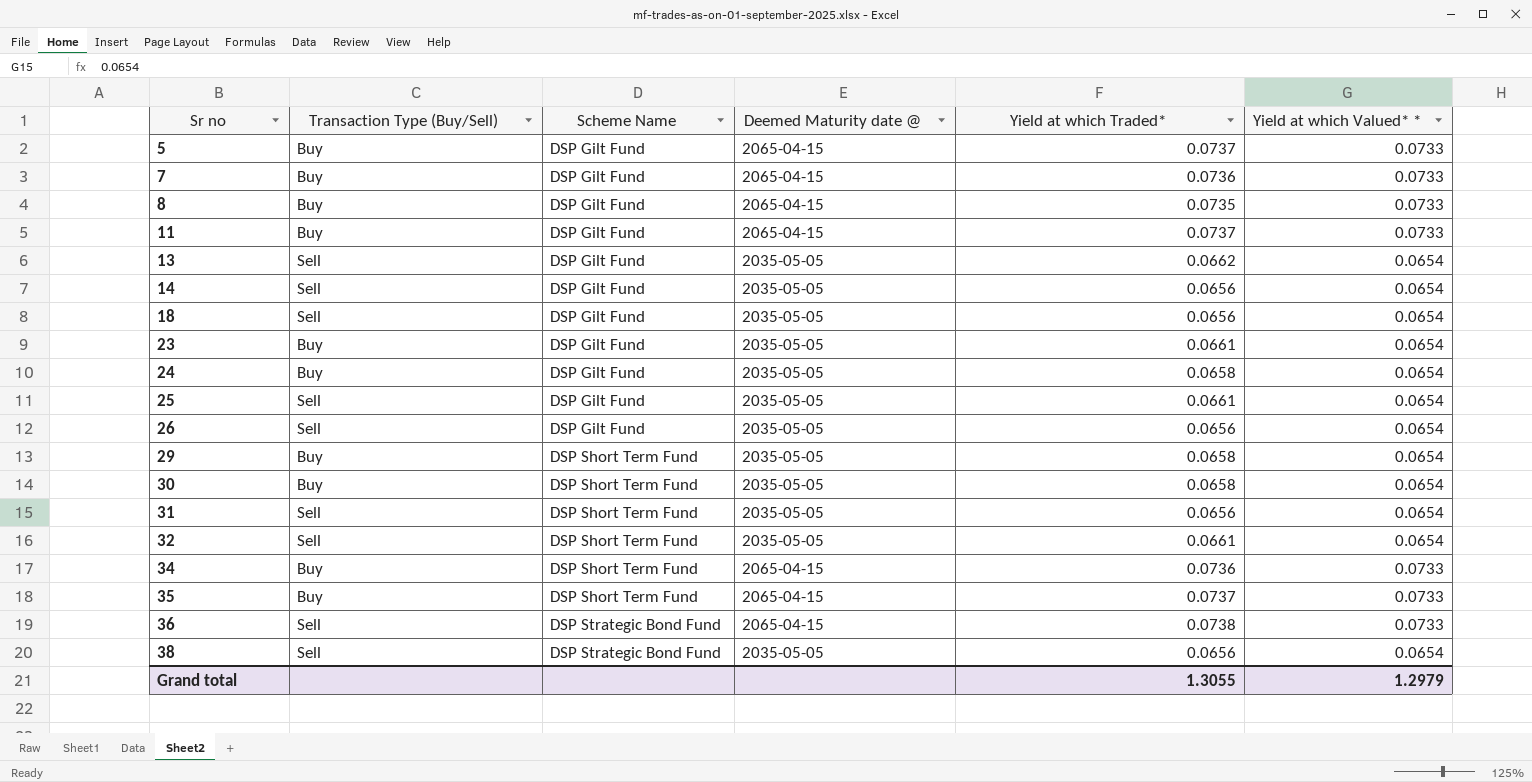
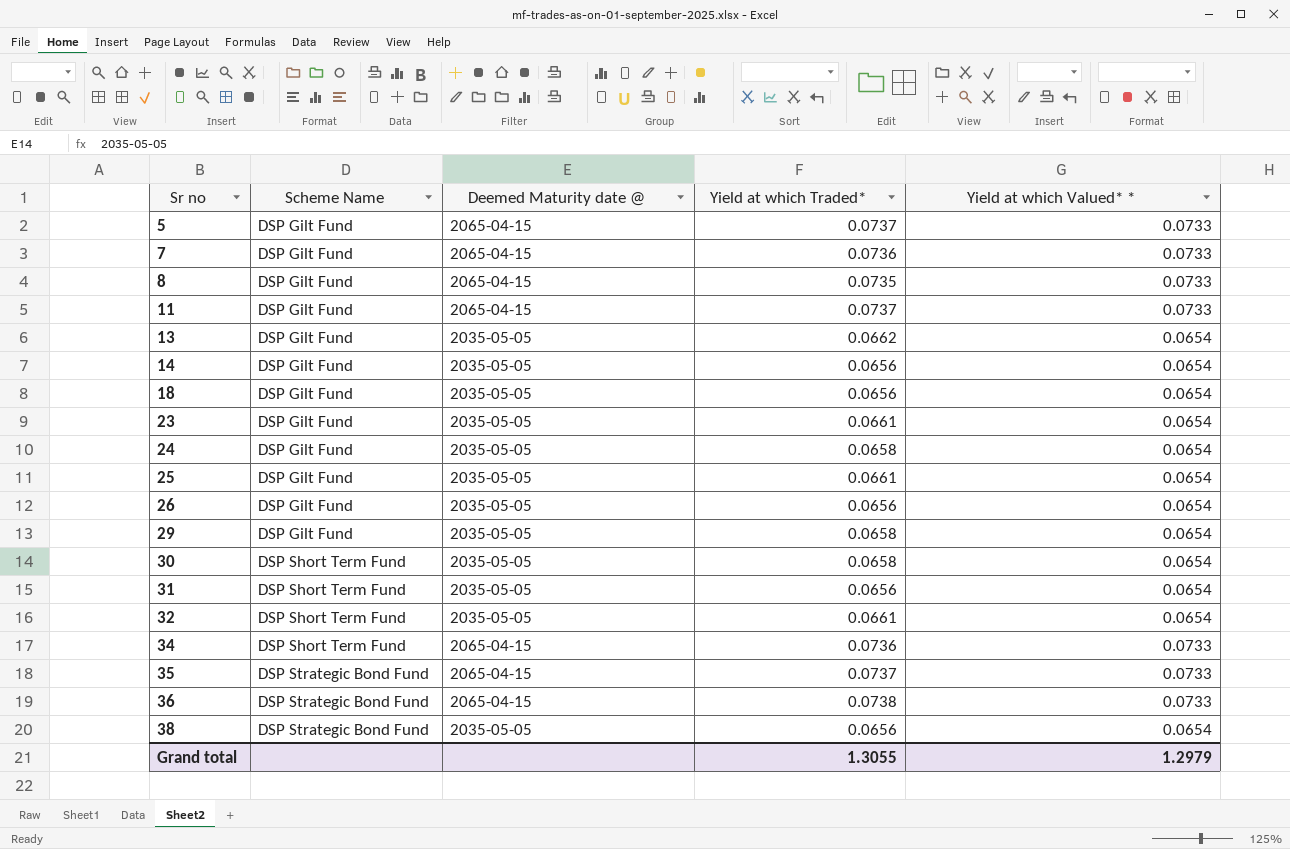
column Transaction Type (Buy/Sell) | position: 2 -> none
29 | Scheme Name: DSP Short Term Fund -> DSP Gilt Fund
35 | Scheme Name: DSP Short Term Fund -> DSP Strategic Bond Fund

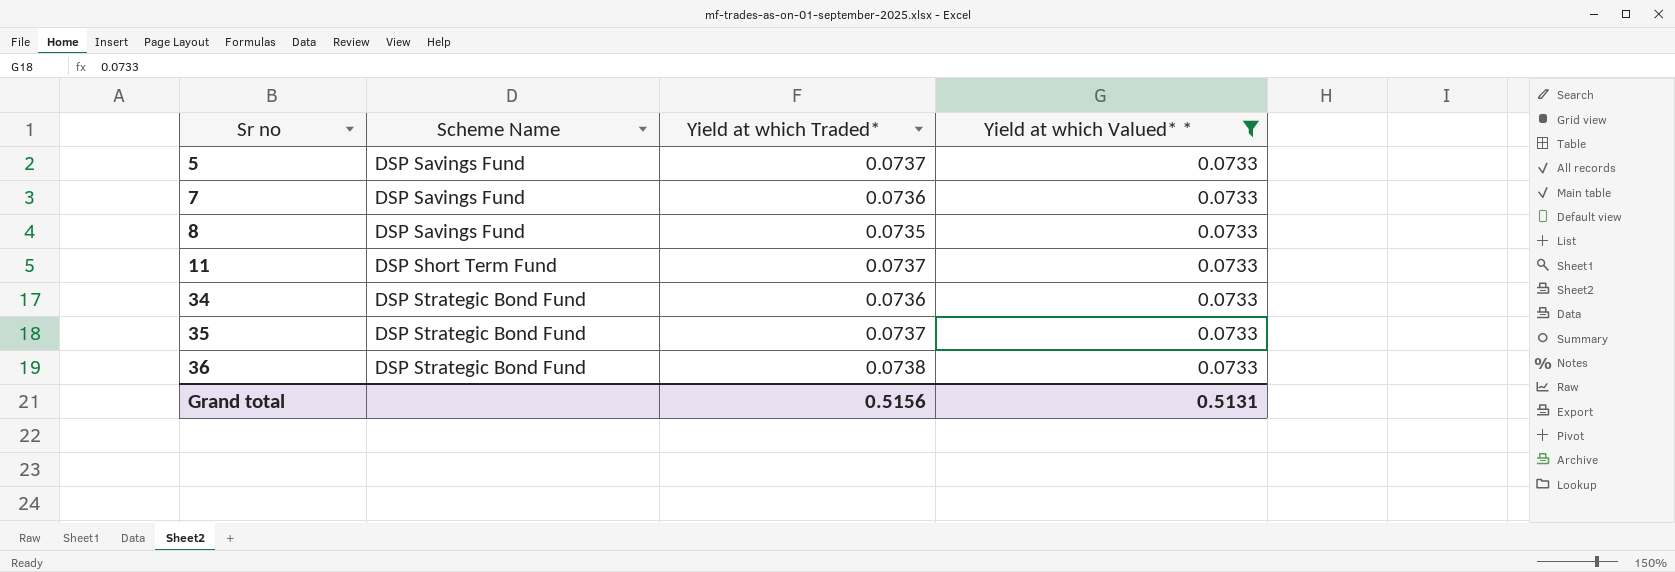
filter: none -> Yield at which Valued* * = 0.0733
column Deemed Maturity date @ | position: 3 -> none
5 | Scheme Name: DSP Gilt Fund -> DSP Savings Fund
7 | Scheme Name: DSP Gilt Fund -> DSP Savings Fund
8 | Scheme Name: DSP Gilt Fund -> DSP Savings Fund
11 | Scheme Name: DSP Gilt Fund -> DSP Short Term Fund
34 | Scheme Name: DSP Short Term Fund -> DSP Strategic Bond Fund
Grand total | Yield at which Traded*: 1.3055 -> 0.5156
Grand total | Yield at which Valued* *: 1.2979 -> 0.5131

